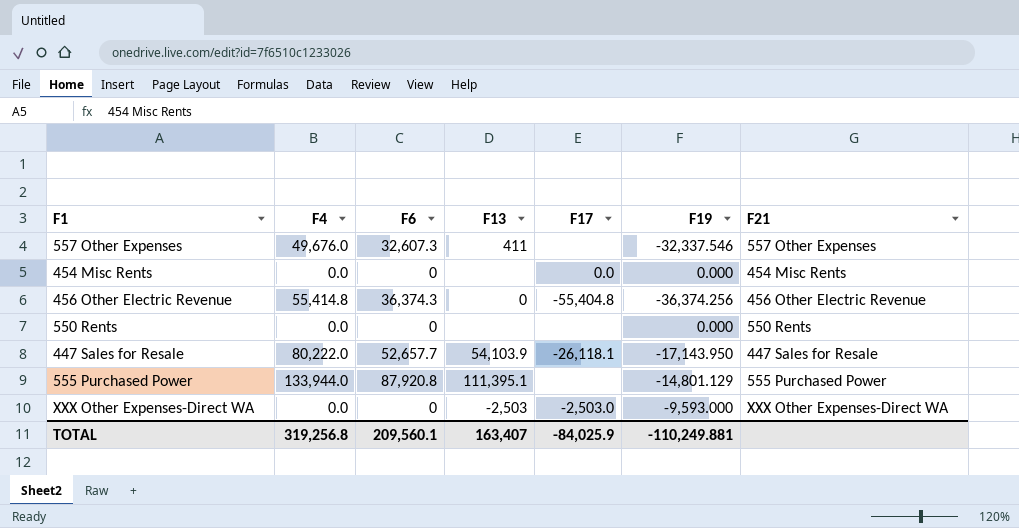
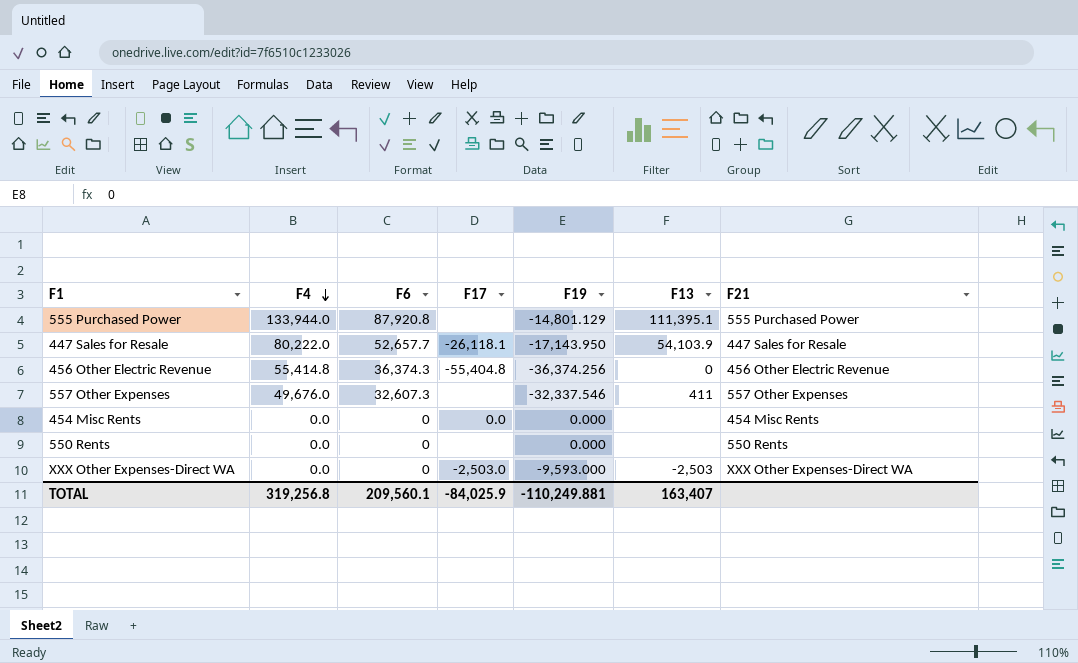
row order: none -> F4 descending
column F13 | position: 4 -> 6

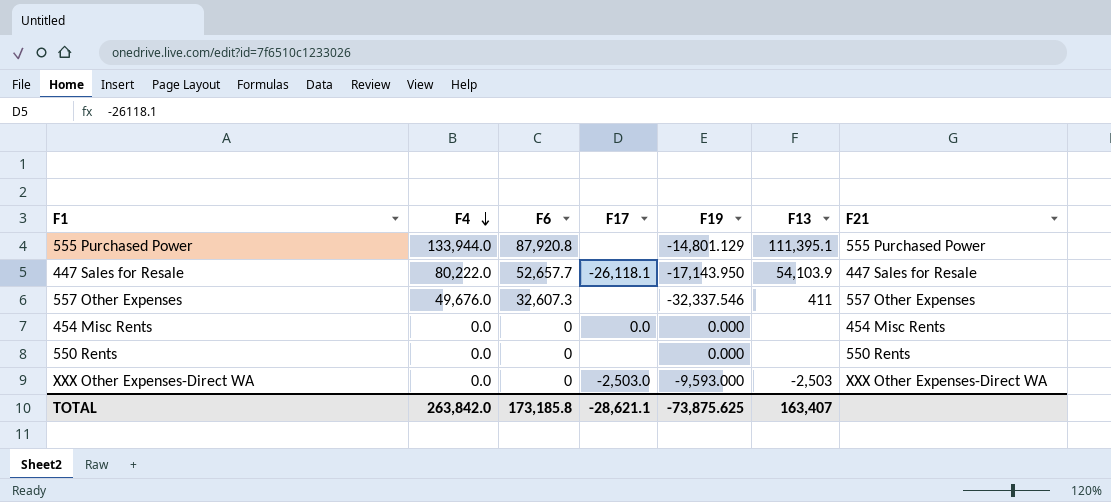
row 456 Other Electric Revenue: 55,414.8 | 36,374.3 | -55,404.8 | -36,374.256 | 0 | 456 Other Electric Revenue -> none
TOTAL | F4: 319,256.8 -> 263,842.0
TOTAL | F6: 209,560.1 -> 173,185.8
TOTAL | F17: -84,025.9 -> -28,621.1
TOTAL | F19: -110,249.881 -> -73,875.625

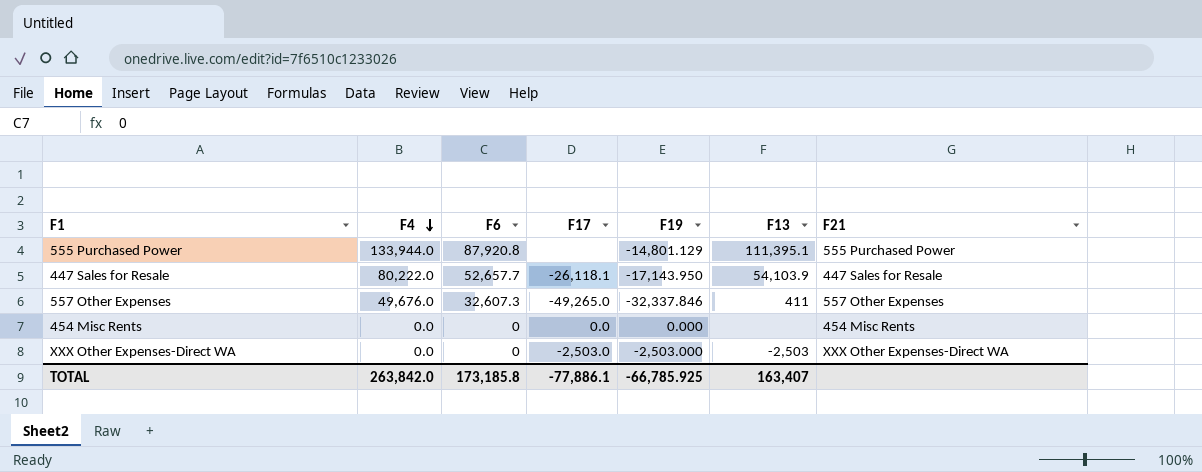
row 550 Rents: 0.0 | 0 | none | 0.000 | none | 550 Rents -> none
557 Other Expenses | F17: none -> -49,265.0
557 Other Expenses | F19: -32,337.546 -> -32,337.846
XXX Other Expenses-Direct WA | F19: -9,593.000 -> -2,503.000
TOTAL | F17: -28,621.1 -> -77,886.1
TOTAL | F19: -73,875.625 -> -66,785.925

